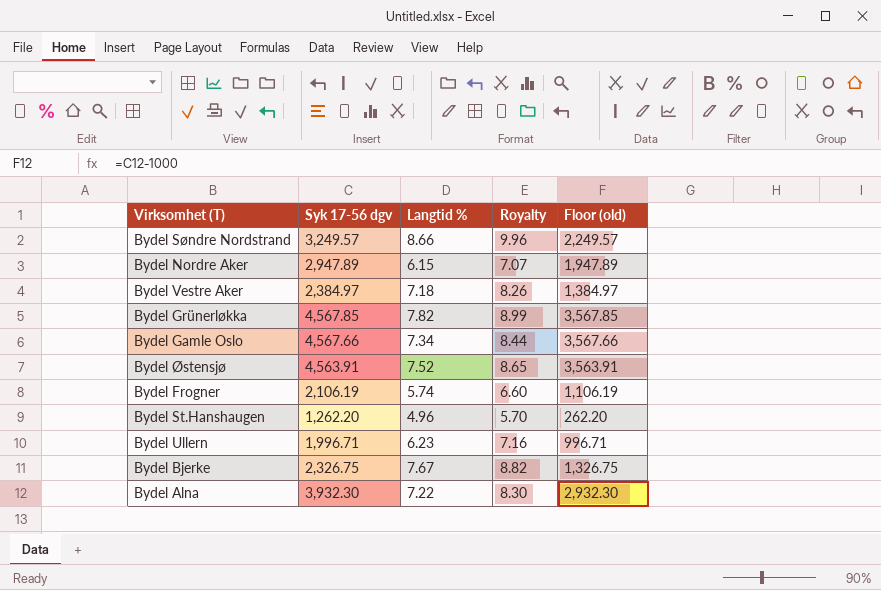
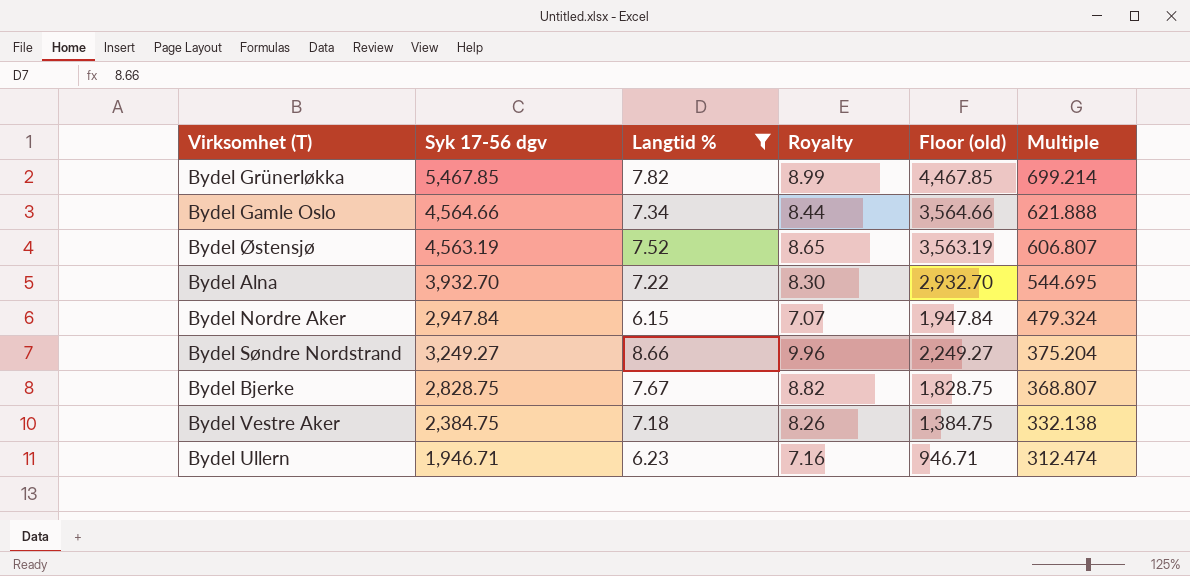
filter: none -> Langtid % >= 6.15
row order: none -> Multiple descending
column Multiple | formula: none -> [Syk 17-56 dgv] / [Langtid %]
Bydel Grünerløkka | Syk 17-56 dgv: 4,567.85 -> 5,467.85
Bydel Grünerløkka | Floor (old): 3,567.85 -> 4,467.85
Bydel Gamle Oslo | Syk 17-56 dgv: 4,567.66 -> 4,564.66
Bydel Gamle Oslo | Floor (old): 3,567.66 -> 3,564.66
Bydel Østensjø | Syk 17-56 dgv: 4,563.91 -> 4,563.19
Bydel Østensjø | Floor (old): 3,563.91 -> 3,563.19
Bydel Alna | Syk 17-56 dgv: 3,932.30 -> 3,932.70
Bydel Alna | Floor (old): 2,932.30 -> 2,932.70
Bydel Nordre Aker | Syk 17-56 dgv: 2,947.89 -> 2,947.84
Bydel Nordre Aker | Floor (old): 1,947.89 -> 1,947.84
Bydel Søndre Nordstrand | Syk 17-56 dgv: 3,249.57 -> 3,249.27
Bydel Søndre Nordstrand | Floor (old): 2,249.57 -> 2,249.27
Bydel Bjerke | Syk 17-56 dgv: 2,326.75 -> 2,828.75
Bydel Bjerke | Floor (old): 1,326.75 -> 1,828.75
Bydel Vestre Aker | Syk 17-56 dgv: 2,384.97 -> 2,384.75
Bydel Vestre Aker | Floor (old): 1,384.97 -> 1,384.75
Bydel Ullern | Syk 17-56 dgv: 1,996.71 -> 1,946.71
Bydel Ullern | Floor (old): 996.71 -> 946.71

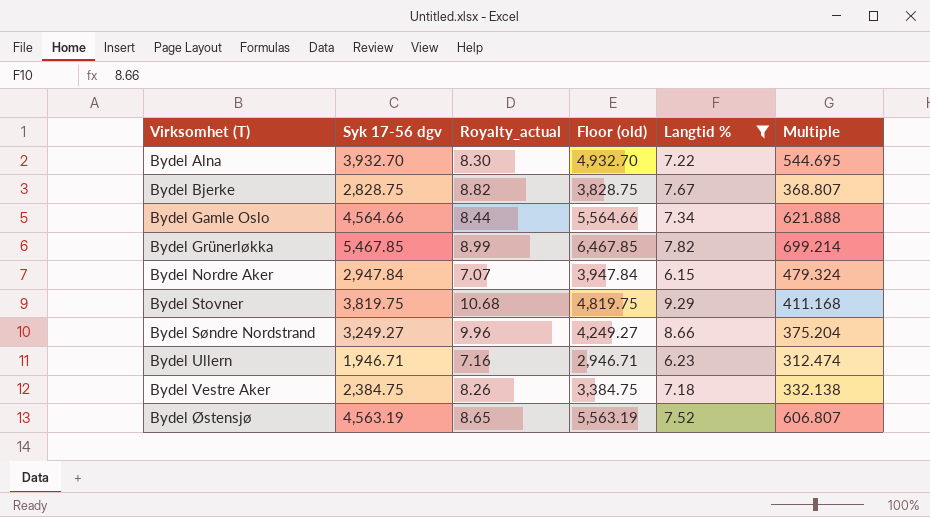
row order: Multiple descending -> Virksomhet (T) ascending
column name: Royalty -> Royalty_actual
column Floor (old) | formula: [Syk 17-56 dgv] - 1000 -> [Syk 17-56 dgv] + 1000
column Langtid % | position: 3 -> 5
row Bydel Stovner: none -> 3,819.75 | 10.68 | 4,819.75 | 9.29 | 411.168

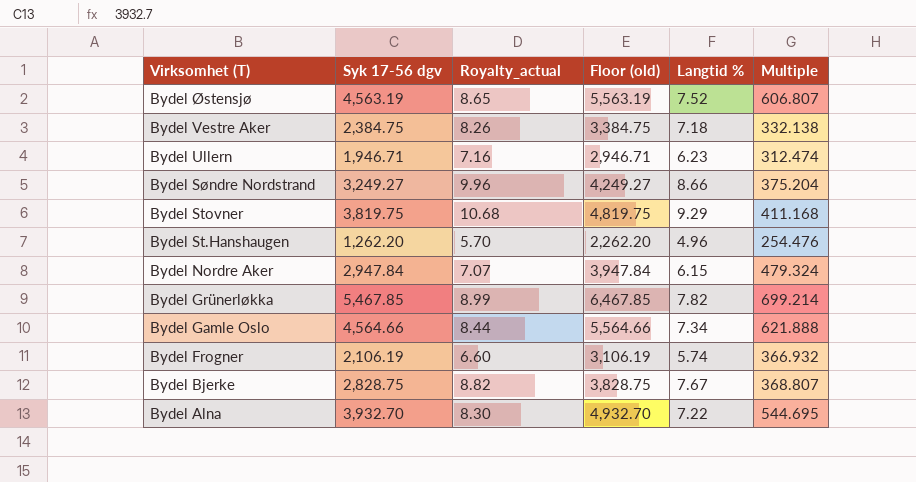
filter: Langtid % >= 6.15 -> none
row order: Virksomhet (T) ascending -> Virksomhet (T) descending

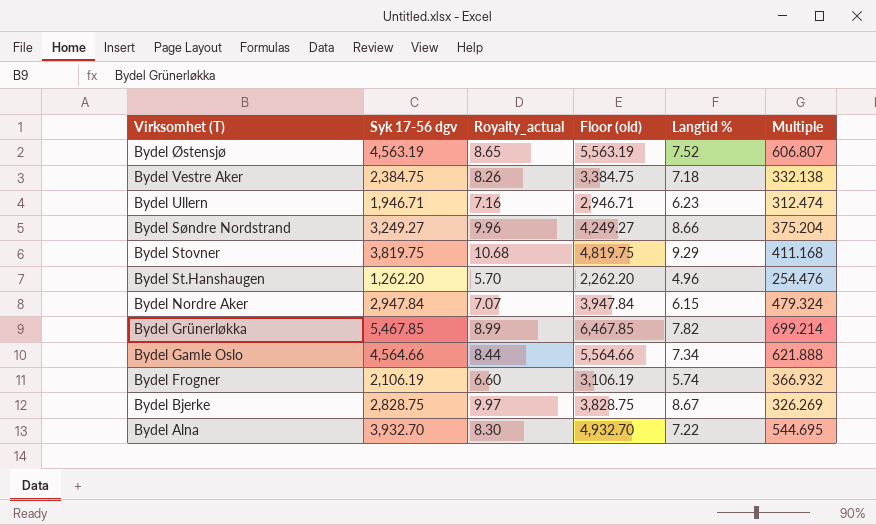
Bydel Bjerke | Royalty_actual: 8.82 -> 9.97
Bydel Bjerke | Langtid %: 7.67 -> 8.67
Bydel Bjerke | Multiple: 368.807 -> 326.269

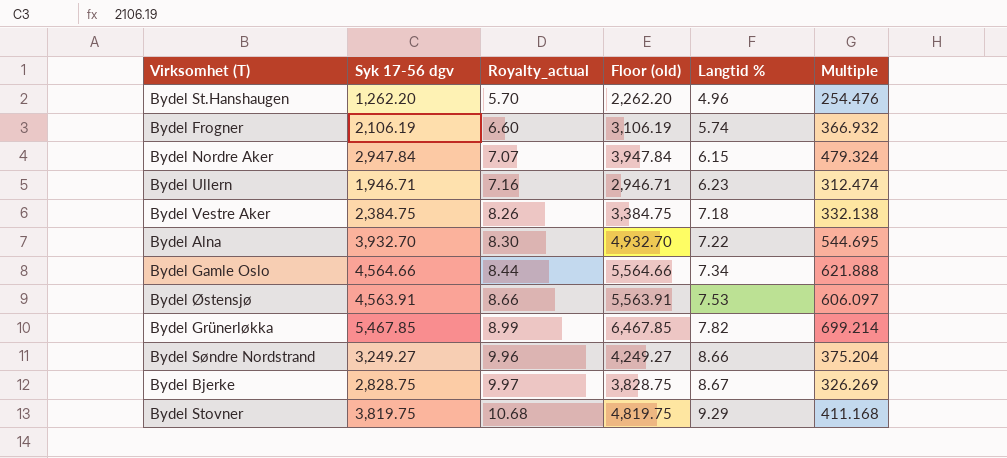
row order: Virksomhet (T) descending -> Royalty_actual ascending
Bydel Østensjø | Syk 17-56 dgv: 4,563.19 -> 4,563.91
Bydel Østensjø | Royalty_actual: 8.65 -> 8.66
Bydel Østensjø | Floor (old): 5,563.19 -> 5,563.91
Bydel Østensjø | Langtid %: 7.52 -> 7.53
Bydel Østensjø | Multiple: 606.807 -> 606.097

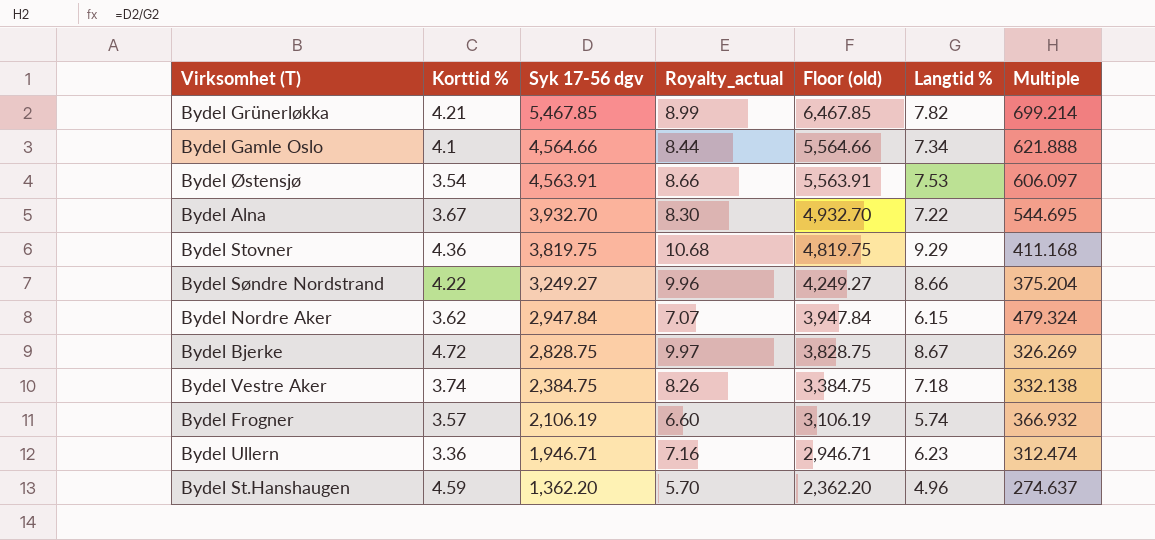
row order: Royalty_actual ascending -> Syk 17-56 dgv descending
column Korttid % | position: none -> 2
Bydel St.Hanshaugen | Syk 17-56 dgv: 1,262.20 -> 1,362.20
Bydel St.Hanshaugen | Floor (old): 2,262.20 -> 2,362.20
Bydel St.Hanshaugen | Multiple: 254.476 -> 274.637

